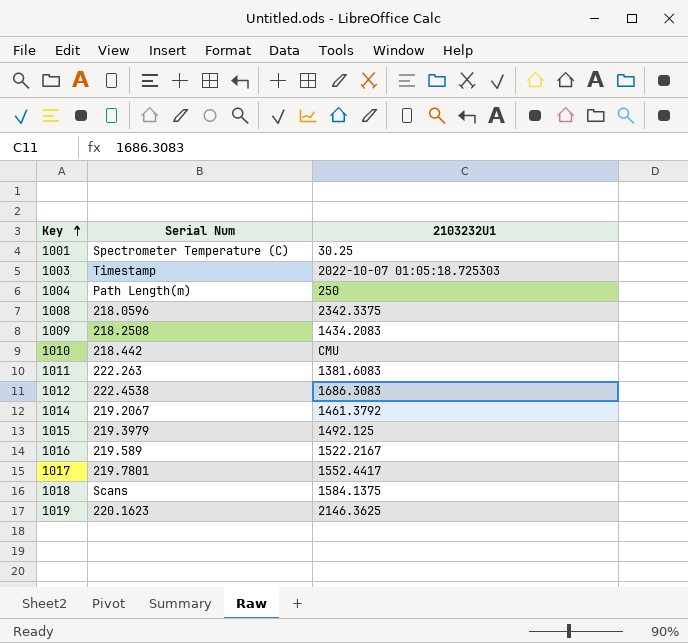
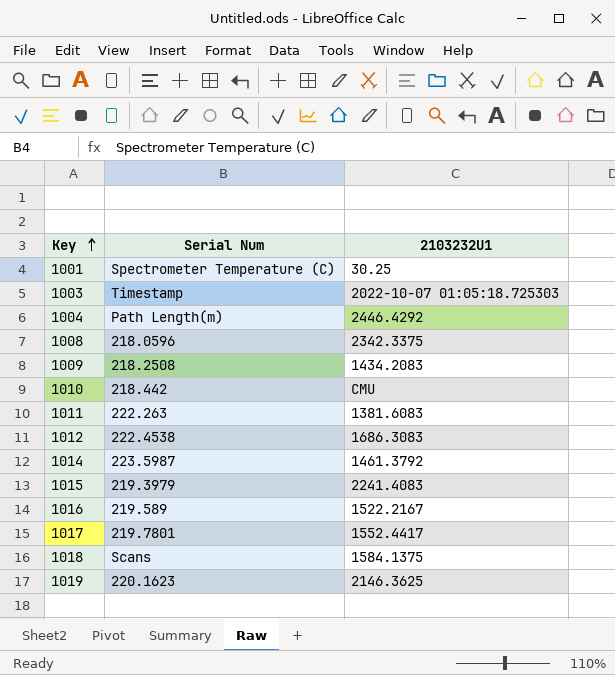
1004 | 2103232U1: 250 -> 2446.4292
1014 | Serial Num: 219.2067 -> 223.5987
1015 | 2103232U1: 1492.125 -> 2241.4083

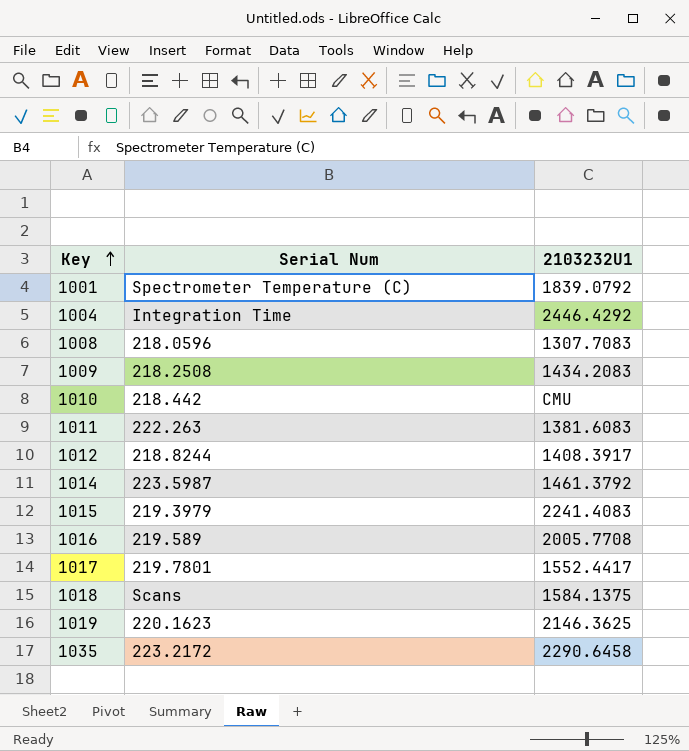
row 1003: Timestamp | 2022-10-07 01:05:18.725303 -> none
1001 | 2103232U1: 30.25 -> 1839.0792
1004 | Serial Num: Path Length(m) -> Integration Time
1008 | 2103232U1: 2342.3375 -> 1307.7083
1012 | Serial Num: 222.4538 -> 218.8244
1012 | 2103232U1: 1686.3083 -> 1408.3917
1016 | 2103232U1: 1522.2167 -> 2005.7708
row 1035: none -> 223.2172 | 2290.6458

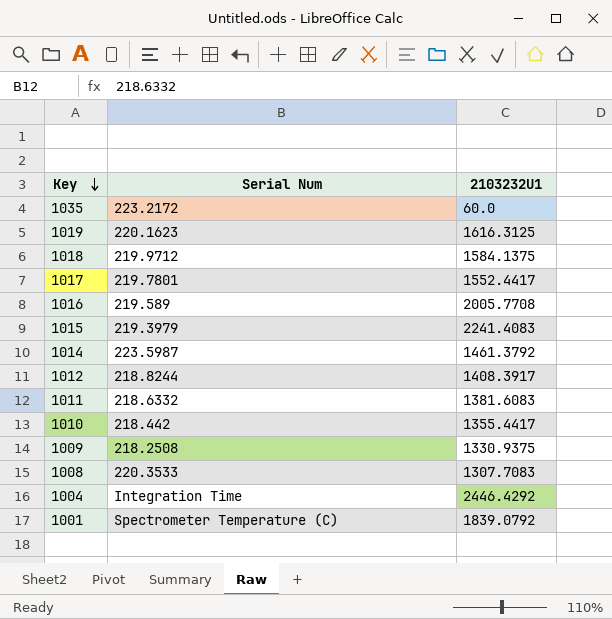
row order: Key ascending -> Key descending
1035 | 2103232U1: 2290.6458 -> 60.0
1019 | 2103232U1: 2146.3625 -> 1616.3125
1018 | Serial Num: Scans -> 219.9712
1011 | Serial Num: 222.263 -> 218.6332
1010 | 2103232U1: CMU -> 1355.4417
1009 | 2103232U1: 1434.2083 -> 1330.9375
1008 | Serial Num: 218.0596 -> 220.3533

